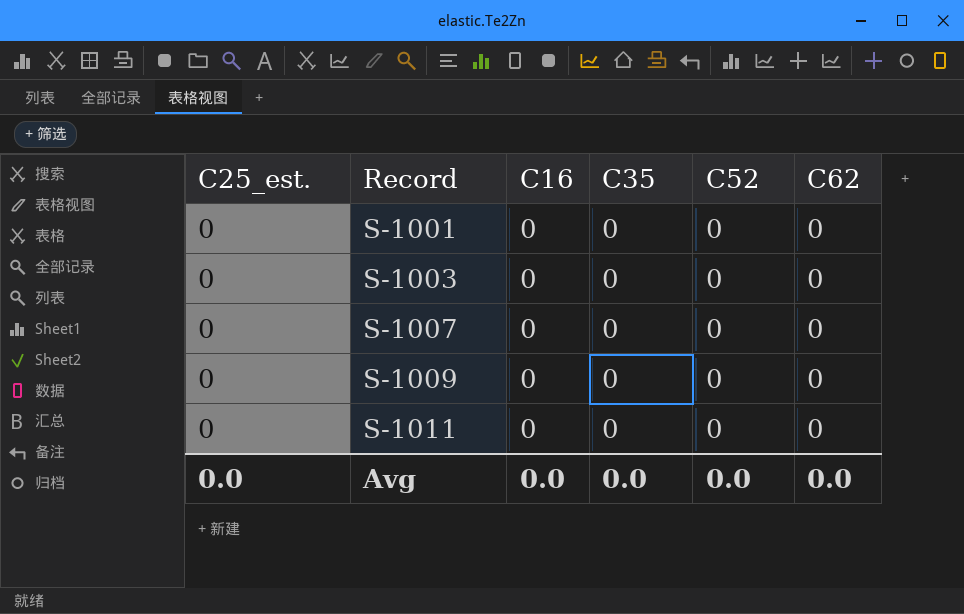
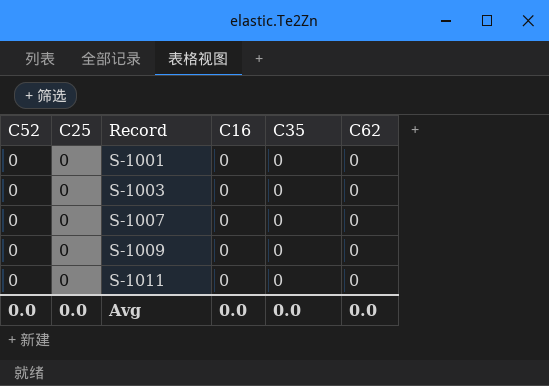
column C52 | position: 5 -> 1
column name: C25_est. -> C25

